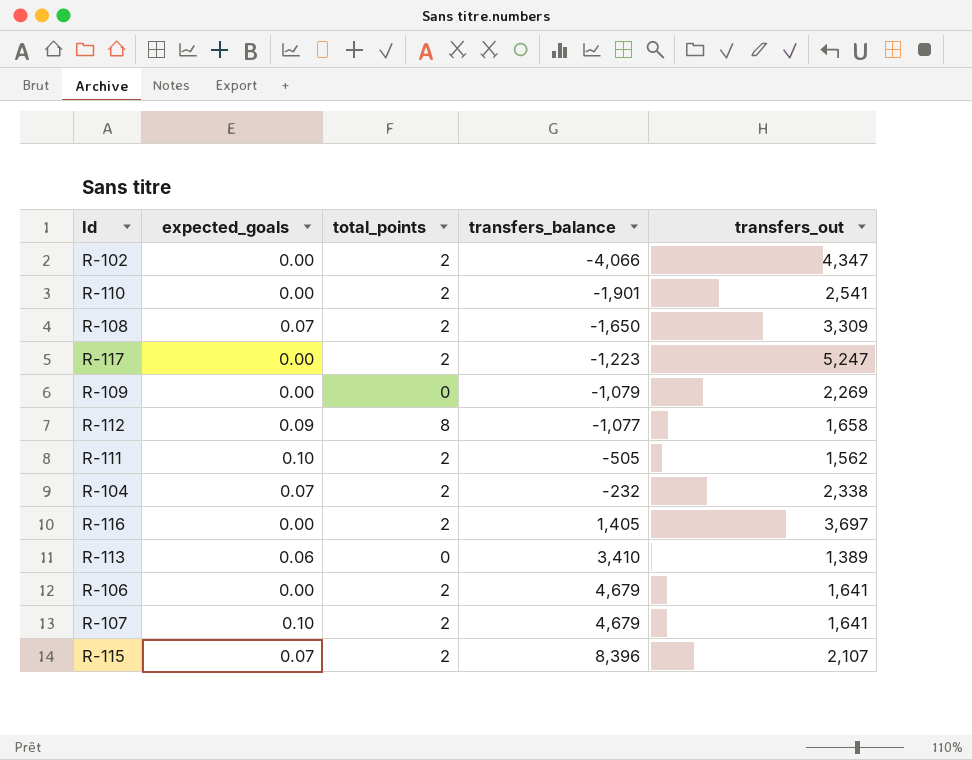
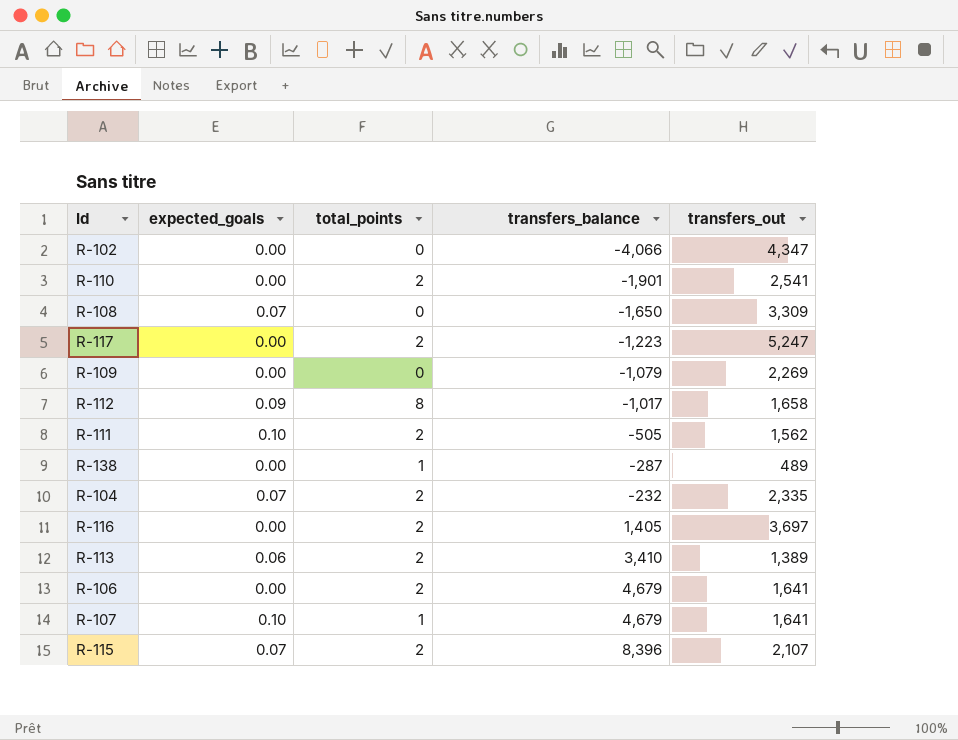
R-102 | total_points: 2 -> 0
R-108 | total_points: 2 -> 0
R-112 | transfers_balance: -1,077 -> -1,017
row R-138: none -> 0.00 | 1 | -287 | 489
R-104 | transfers_out: 2,338 -> 2,335
R-113 | total_points: 0 -> 2
R-107 | total_points: 2 -> 1

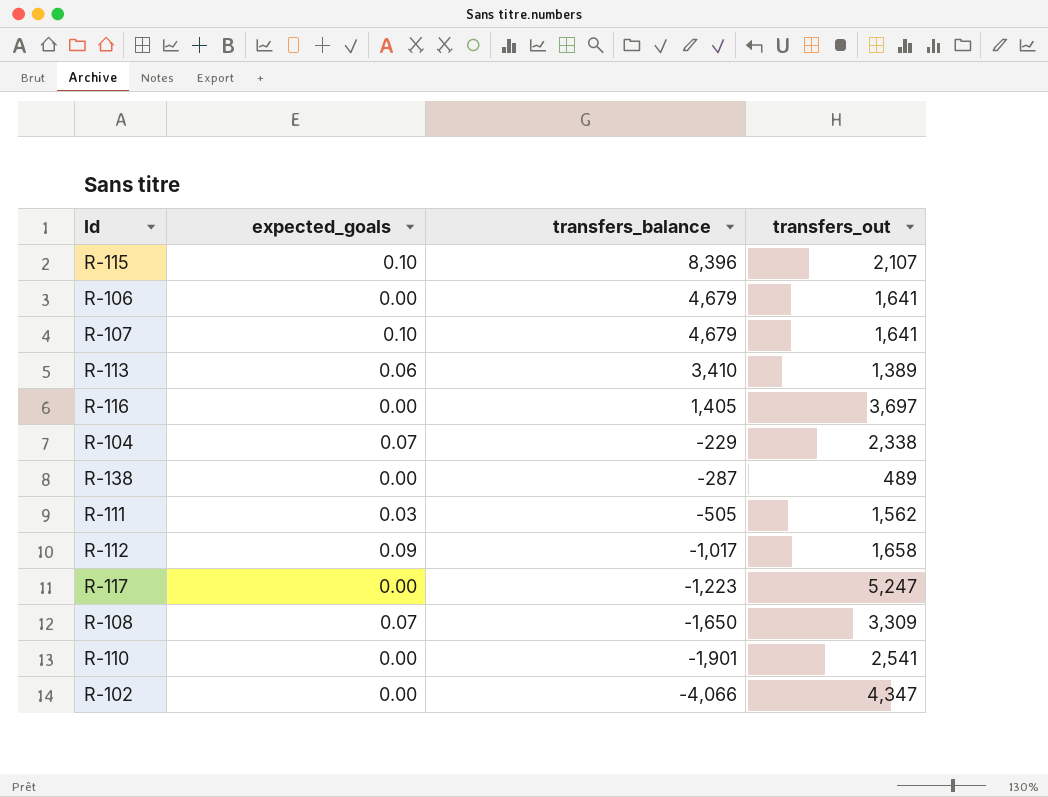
row order: transfers_balance ascending -> transfers_balance descending
column total_points | position: 3 -> none
row R-109: 0.00 | 0 | -1,079 | 2,269 -> none
R-115 | expected_goals: 0.07 -> 0.10
R-104 | transfers_balance: -232 -> -229
R-104 | transfers_out: 2,335 -> 2,338
R-111 | expected_goals: 0.10 -> 0.03

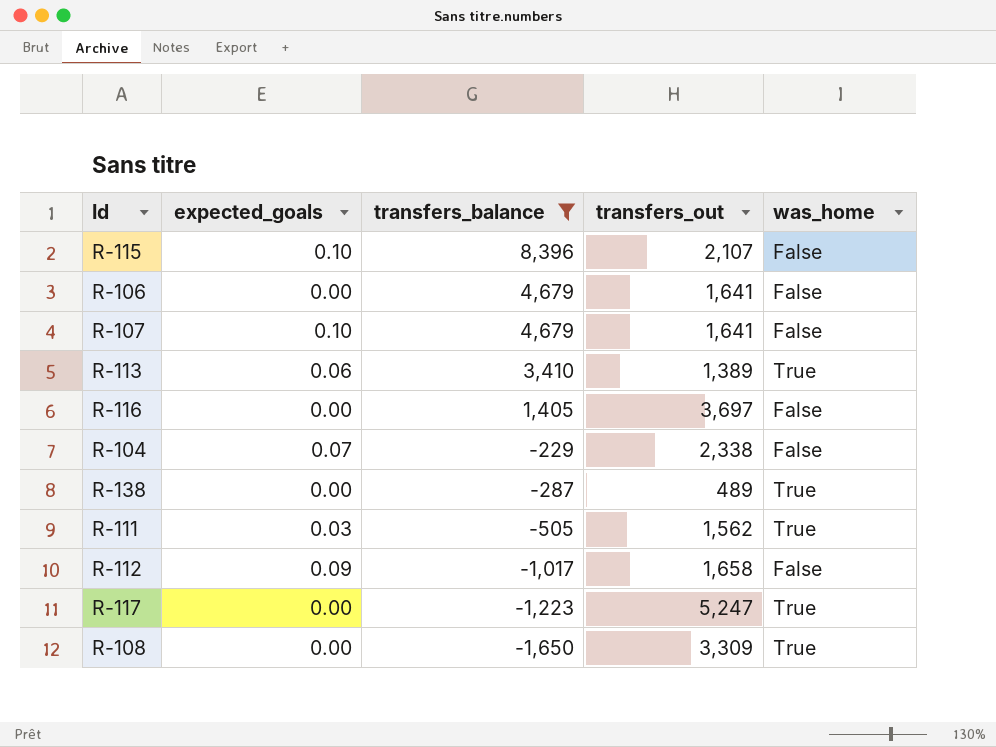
filter: none -> transfers_balance >= -1,650
column was_home | position: none -> 5
R-108 | expected_goals: 0.07 -> 0.00

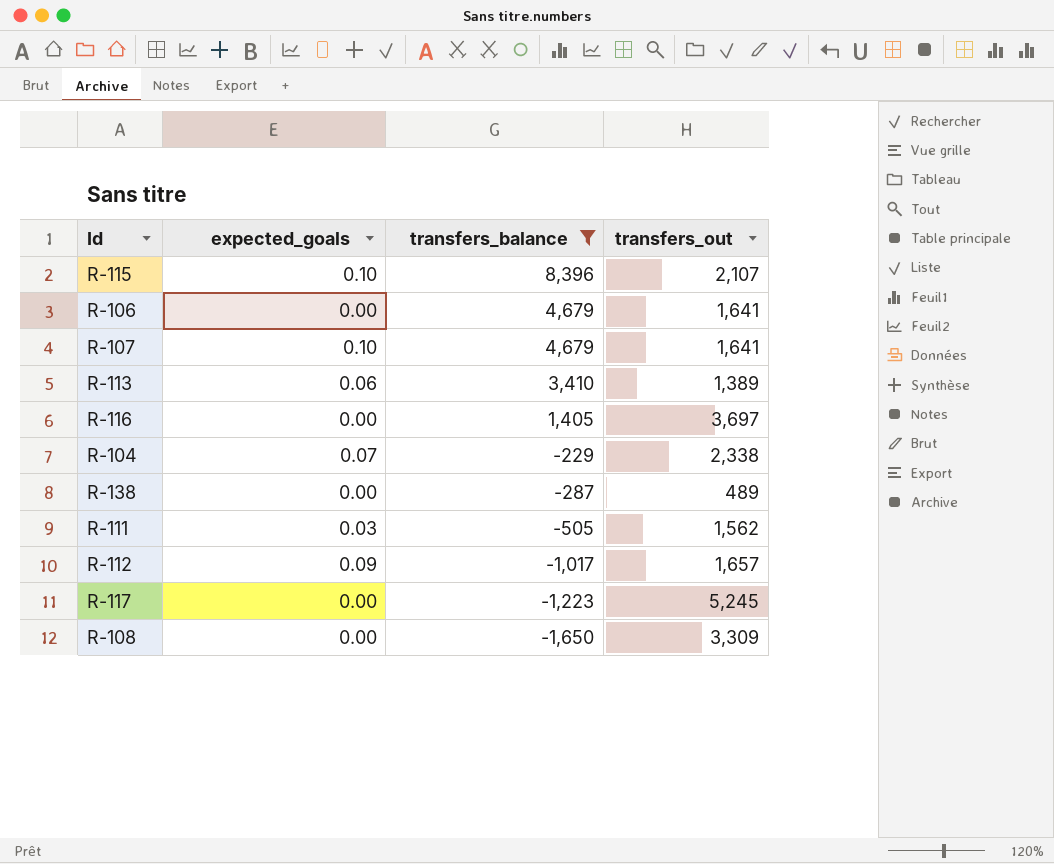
column was_home | position: 5 -> none
R-112 | transfers_out: 1,658 -> 1,657
R-117 | transfers_out: 5,247 -> 5,245

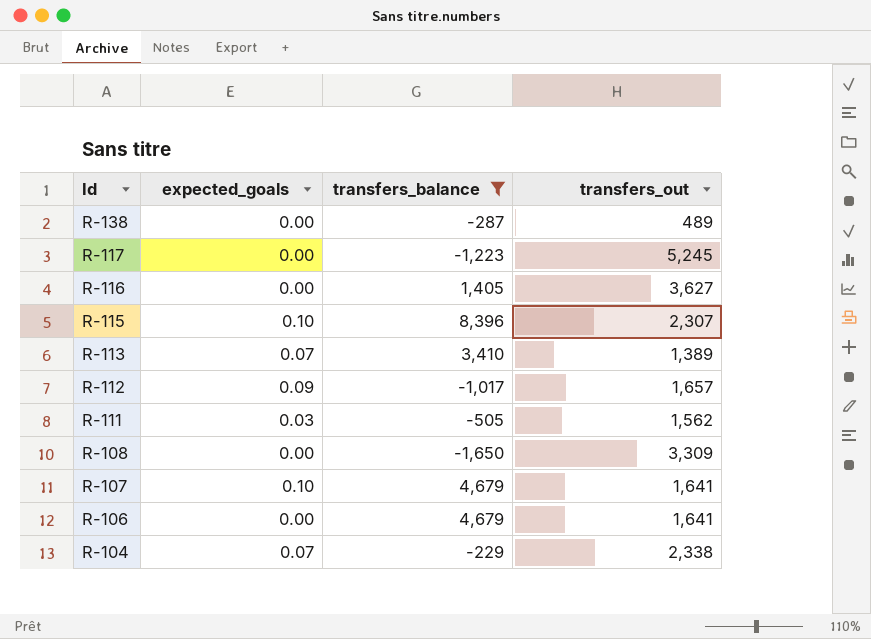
row order: transfers_balance descending -> Id descending
R-116 | transfers_out: 3,697 -> 3,627
R-115 | transfers_out: 2,107 -> 2,307
R-113 | expected_goals: 0.06 -> 0.07

